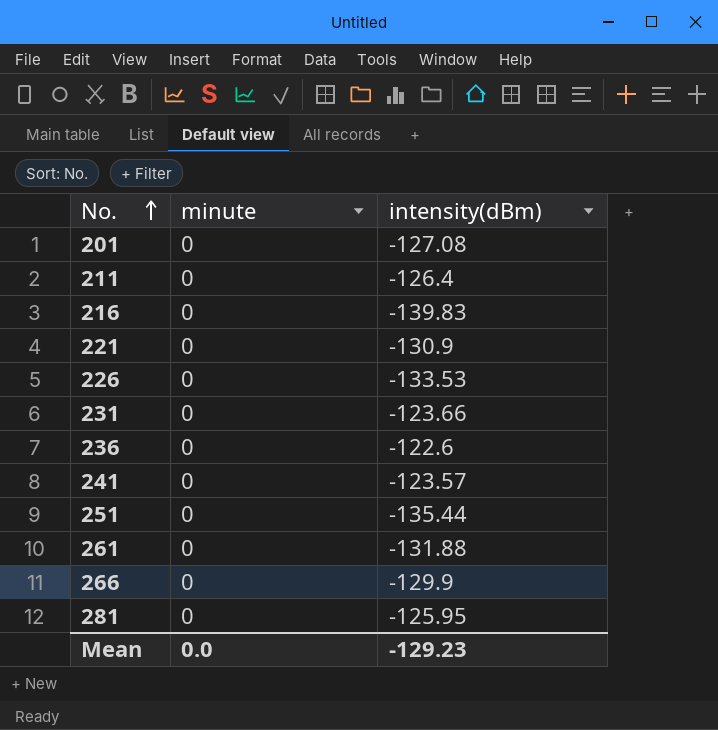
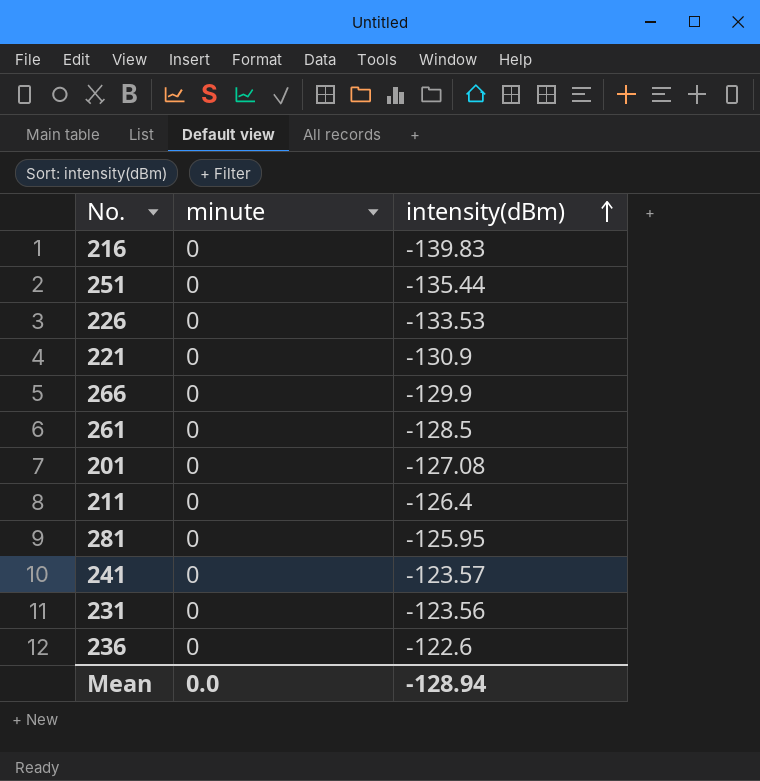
row order: No. ascending -> intensity(dBm) ascending
261 | intensity(dBm): -131.88 -> -128.5
231 | intensity(dBm): -123.66 -> -123.56
Mean | intensity(dBm): -129.23 -> -128.94

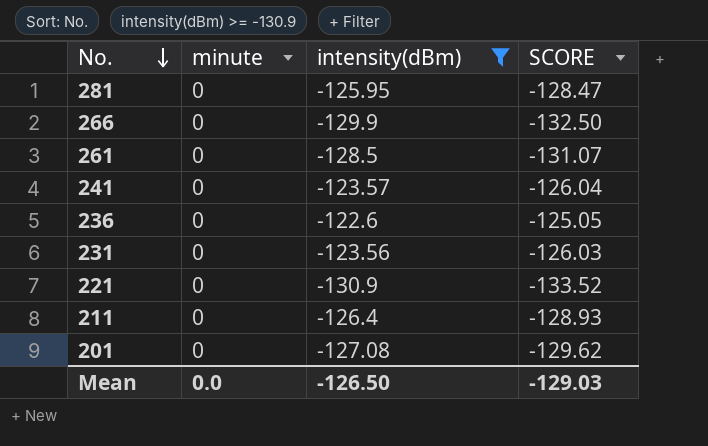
filter: none -> intensity(dBm) >= -130.9
row order: intensity(dBm) ascending -> No. descending
column SCORE | formula: none -> [intensity(dBm)] * 1.02
Mean | intensity(dBm): -128.94 -> -126.50

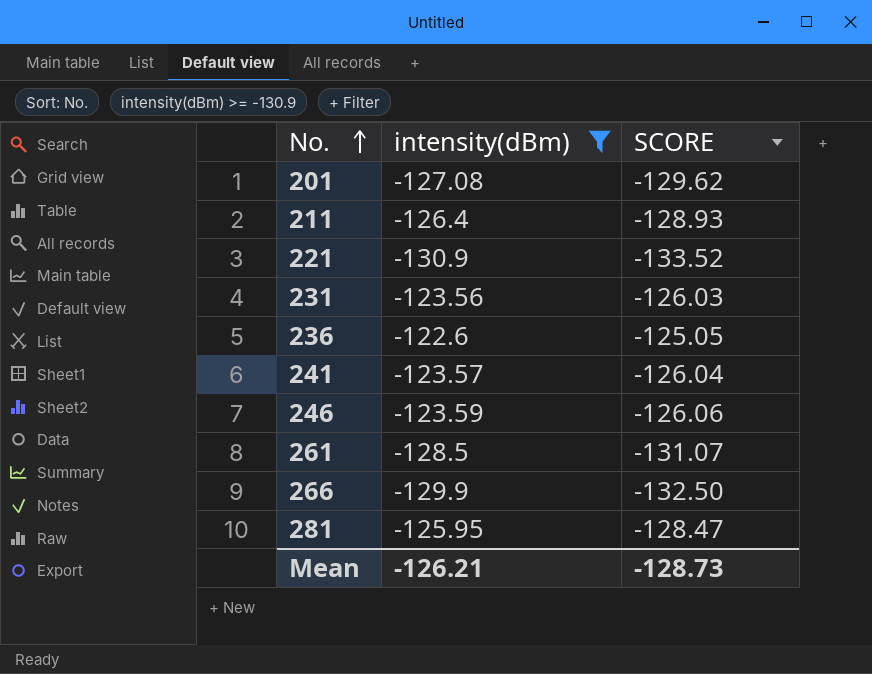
row order: No. descending -> No. ascending
column minute | position: 2 -> none
row 246: none -> -123.59 | -126.06
Mean | intensity(dBm): -126.50 -> -126.21
Mean | SCORE: -129.03 -> -128.73

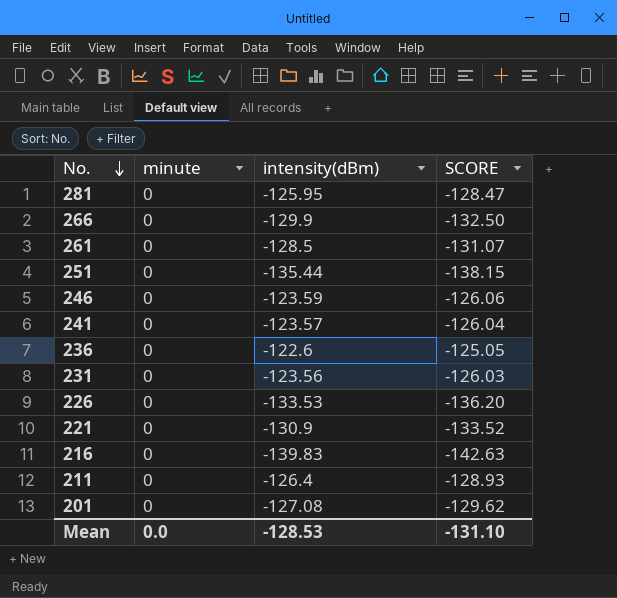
filter: intensity(dBm) >= -130.9 -> none
row order: No. ascending -> No. descending
column minute | position: none -> 2
Mean | intensity(dBm): -126.21 -> -128.53
Mean | SCORE: -128.73 -> -131.10

